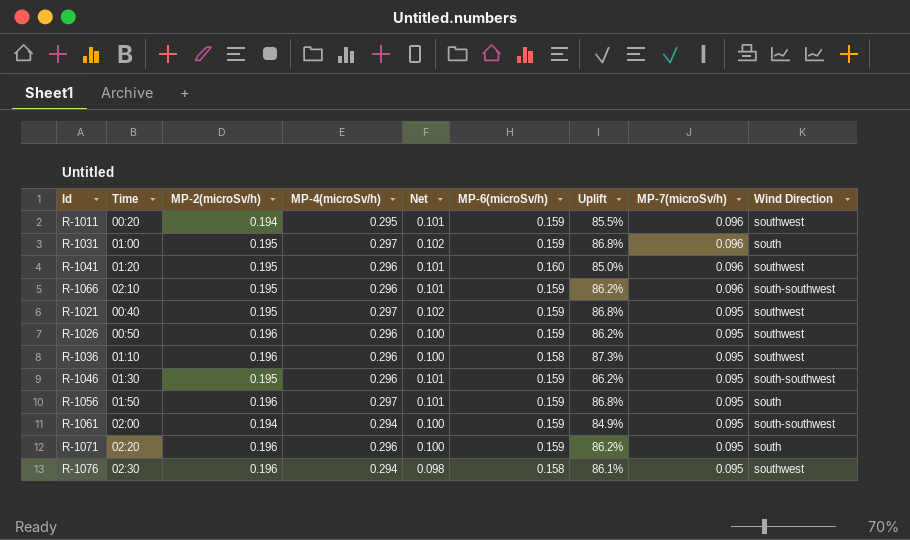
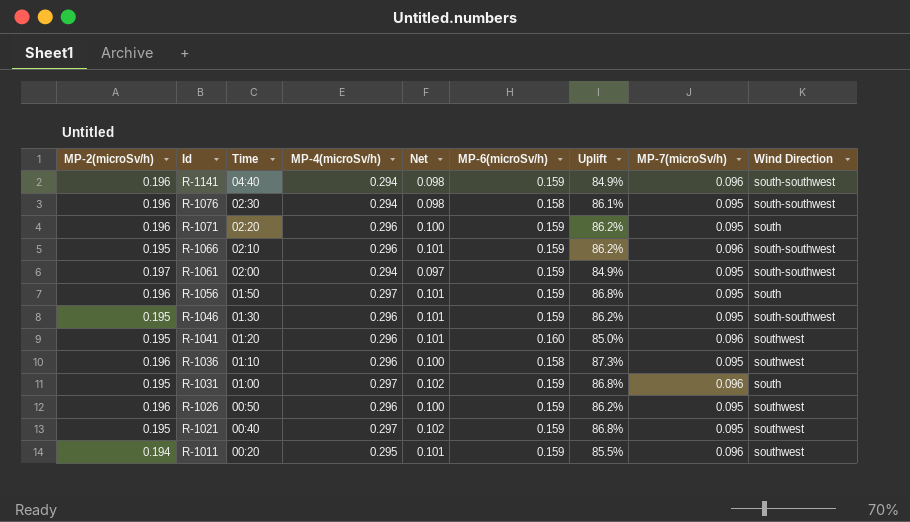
row order: MP-7(microSv/h) descending -> Id descending
column MP-2(microSv/h) | position: 3 -> 1
row R-1141: none -> 0.196 | 04:40 | 0.294 | 0.098 | 0.159 | 84.9% | 0.096 | south-southwest
R-1076 | Wind Direction: southwest -> south-southwest
R-1061 | MP-2(microSv/h): 0.194 -> 0.197
R-1061 | Net: 0.100 -> 0.097

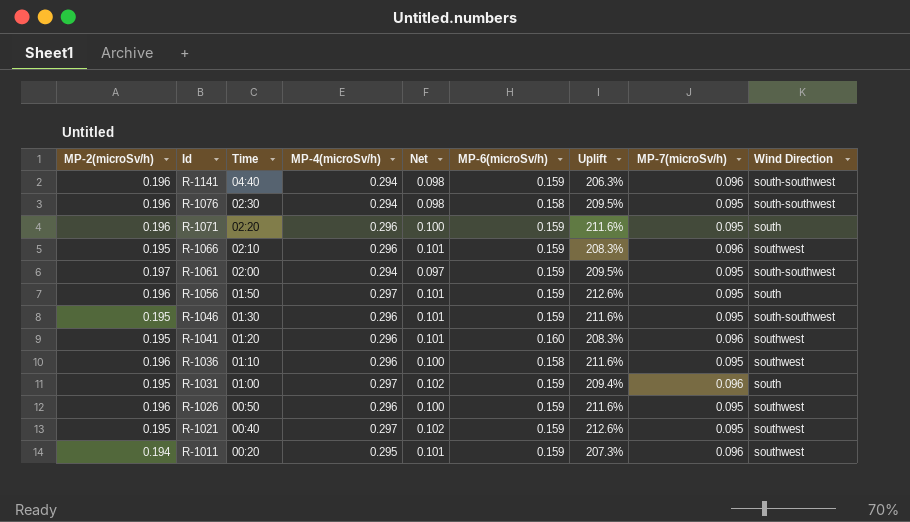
column Uplift | formula: ([MP-4(microSv/h)] - [MP-6(microSv/h)]) / [MP-6(microSv/h)] -> ([MP-4(microSv/h)] - [MP-7(microSv/h)]) / [MP-7(microSv/h)]
R-1066 | Wind Direction: south-southwest -> southwest

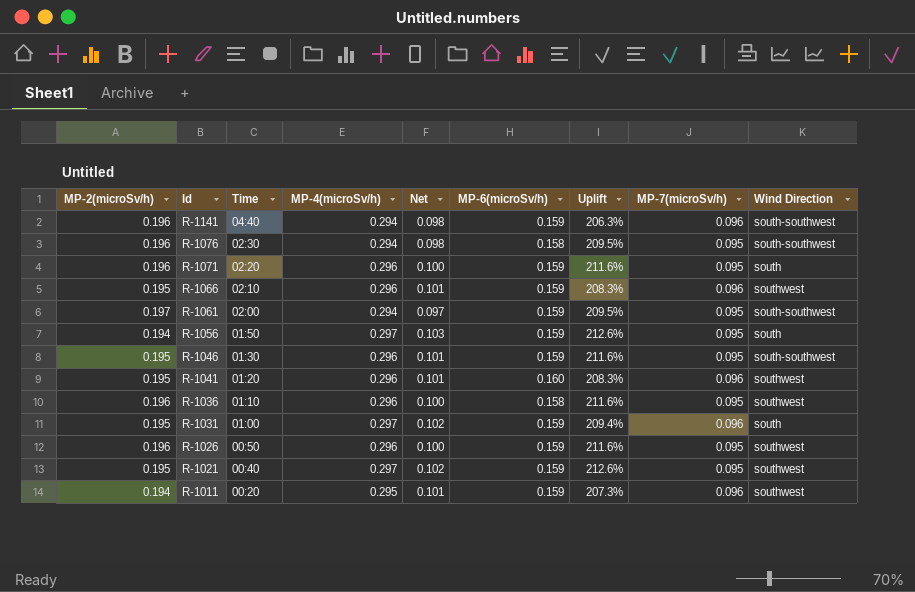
R-1056 | MP-2(microSv/h): 0.196 -> 0.194
R-1056 | Net: 0.101 -> 0.103

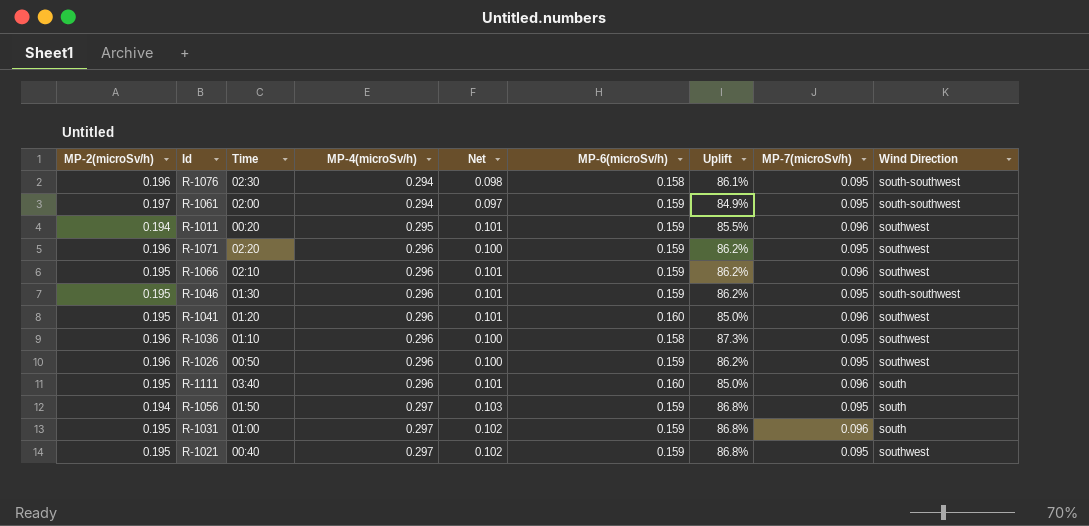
row order: Id descending -> MP-4(microSv/h) ascending
column Uplift | formula: ([MP-4(microSv/h)] - [MP-7(microSv/h)]) / [MP-7(microSv/h)] -> ([MP-4(microSv/h)] - [MP-6(microSv/h)]) / [MP-6(microSv/h)]
row R-1141: 0.196 | 04:40 | 0.294 | 0.098 | 0.159 | 206.3% | 0.096 | south-southwest -> none
R-1071 | Wind Direction: south -> southwest
row R-1111: none -> 0.195 | 03:40 | 0.296 | 0.101 | 0.160 | 85.0% | 0.096 | south

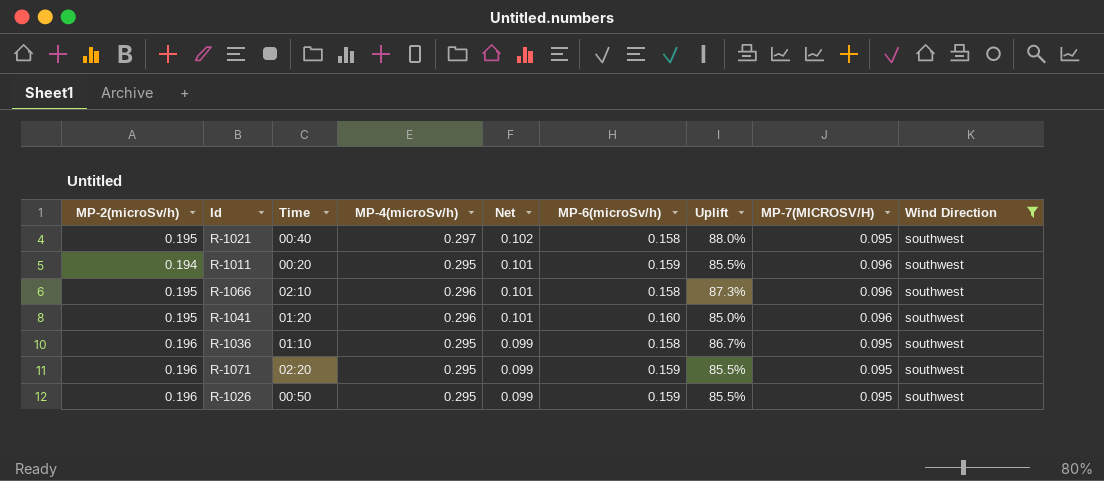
filter: none -> Wind Direction = southwest
row order: MP-4(microSv/h) ascending -> Net descending
column name: MP-7(microSv/h) -> MP-7(MICROSV/H)
R-1021 | MP-6(microSv/h): 0.159 -> 0.158
R-1021 | Uplift: 86.8% -> 88.0%
R-1066 | MP-6(microSv/h): 0.159 -> 0.158
R-1066 | Uplift: 86.2% -> 87.3%
R-1036 | MP-4(microSv/h): 0.296 -> 0.295
R-1036 | Net: 0.100 -> 0.099
R-1036 | Uplift: 87.3% -> 86.7%
R-1071 | MP-4(microSv/h): 0.296 -> 0.295
R-1071 | Net: 0.100 -> 0.099
R-1071 | Uplift: 86.2% -> 85.5%
R-1026 | MP-4(microSv/h): 0.296 -> 0.295
R-1026 | Net: 0.100 -> 0.099
R-1026 | Uplift: 86.2% -> 85.5%

